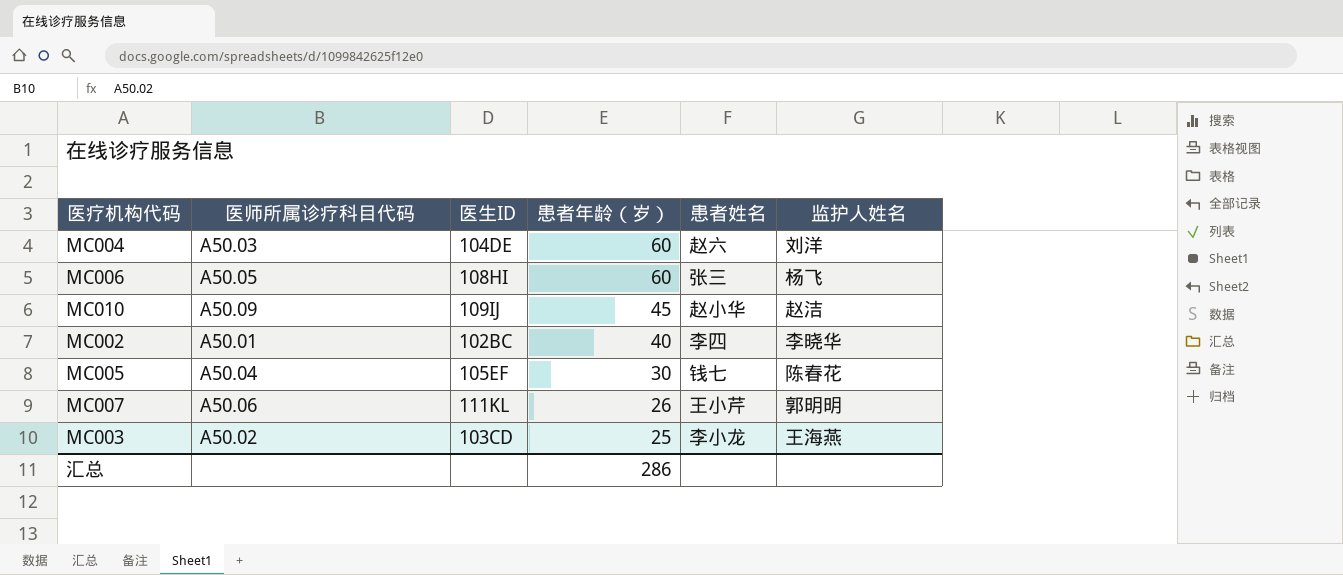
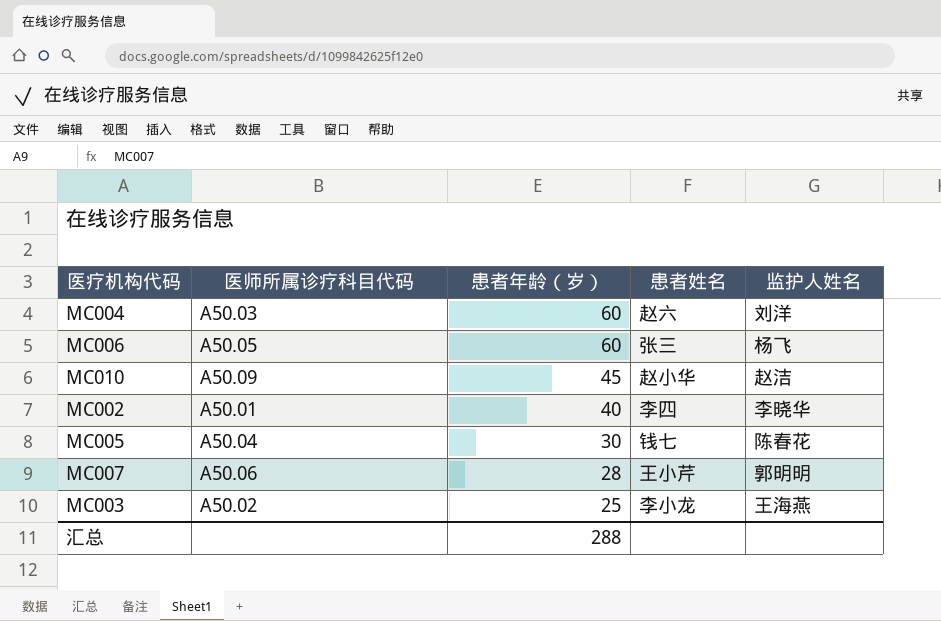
column 医生ID | position: 3 -> none
MC007 | 患者年龄（岁）: 26 -> 28
汇总 | 患者年龄（岁）: 286 -> 288

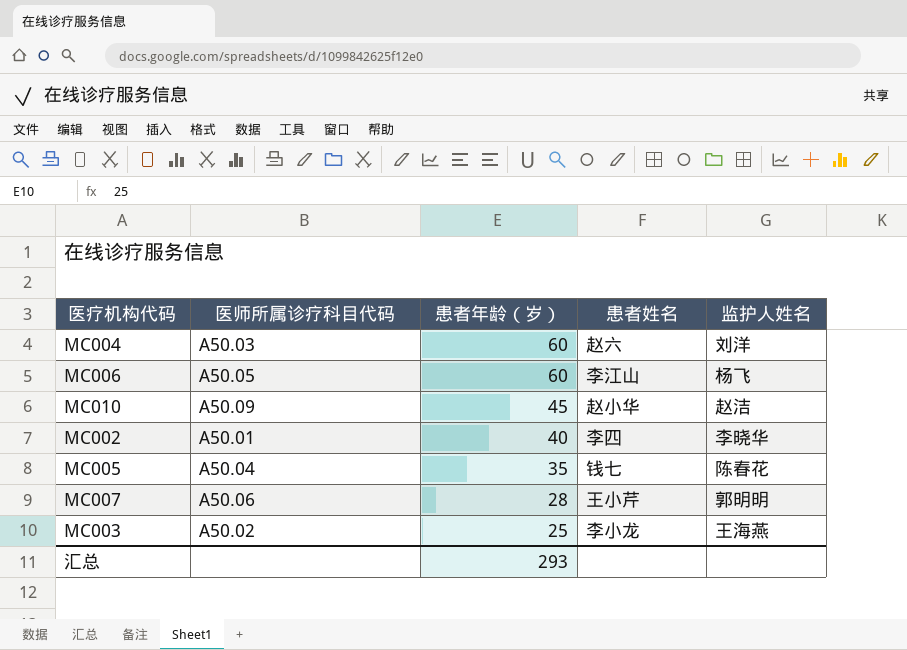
MC006 | 患者姓名: 张三 -> 李江山
MC005 | 患者年龄（岁）: 30 -> 35
汇总 | 患者年龄（岁）: 288 -> 293

